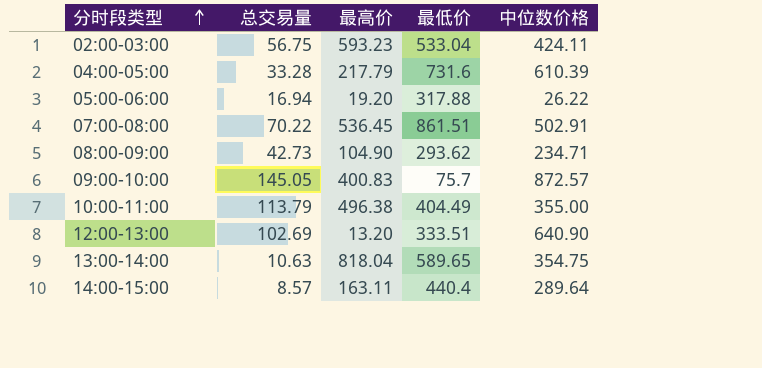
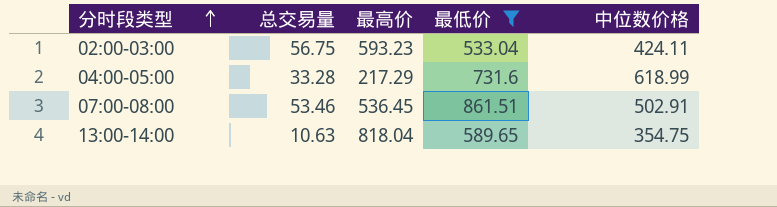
filter: none -> 最低价 >= 533.04
04:00-05:00 | 最高价: 217.79 -> 217.29
04:00-05:00 | 中位数价格: 610.39 -> 618.99
07:00-08:00 | 总交易量: 70.22 -> 53.46

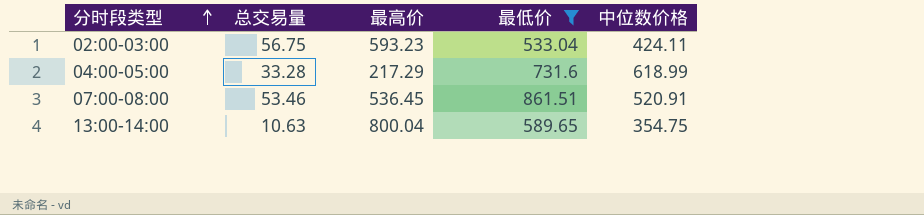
07:00-08:00 | 中位数价格: 502.91 -> 520.91
13:00-14:00 | 最高价: 818.04 -> 800.04

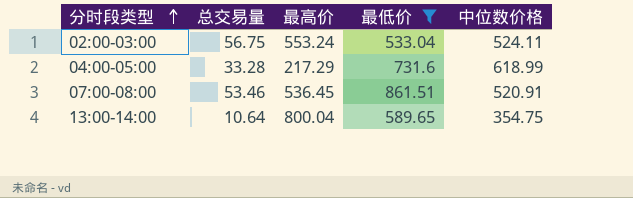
02:00-03:00 | 最高价: 593.23 -> 553.24
02:00-03:00 | 中位数价格: 424.11 -> 524.11
13:00-14:00 | 总交易量: 10.63 -> 10.64

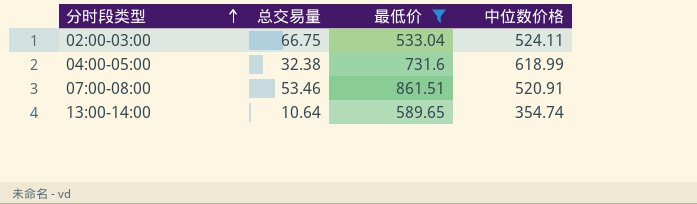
column 最高价 | position: 3 -> none
02:00-03:00 | 总交易量: 56.75 -> 66.75
04:00-05:00 | 总交易量: 33.28 -> 32.38
13:00-14:00 | 中位数价格: 354.75 -> 354.74

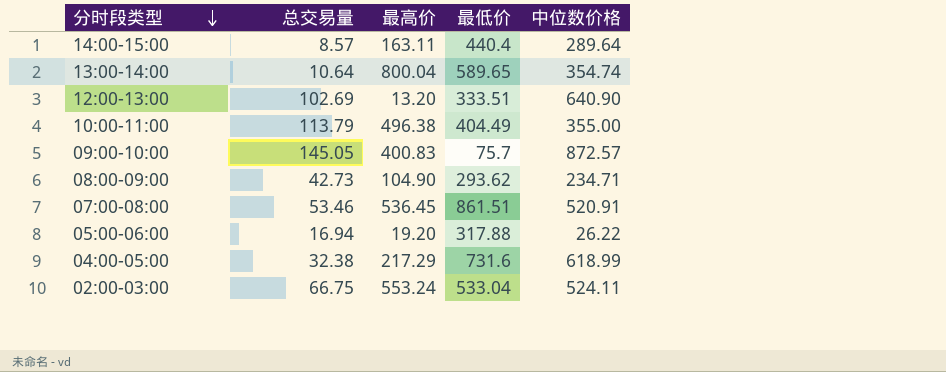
filter: 最低价 >= 533.04 -> none
row order: 分时段类型 ascending -> 分时段类型 descending
column 最高价 | position: none -> 3

